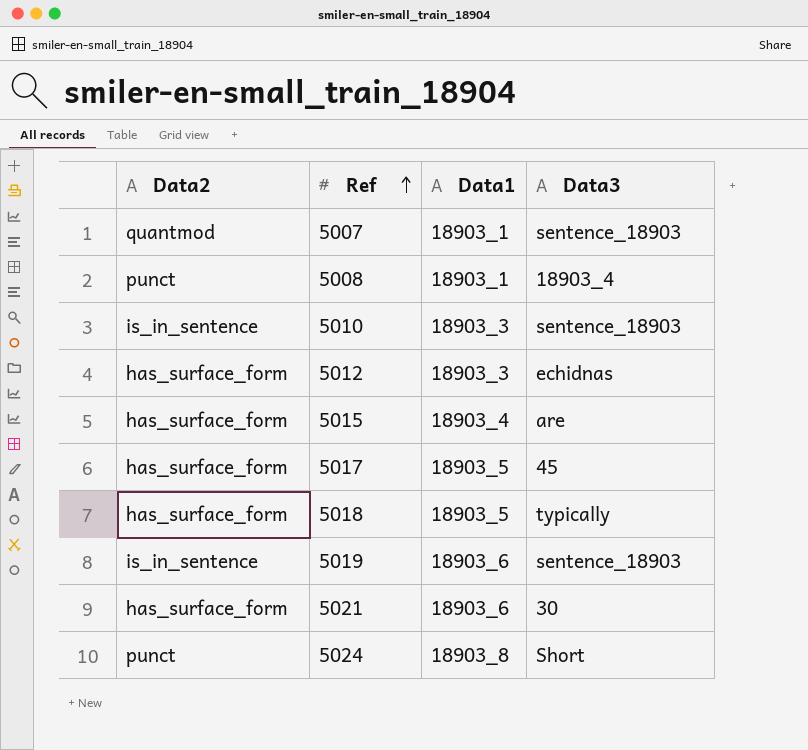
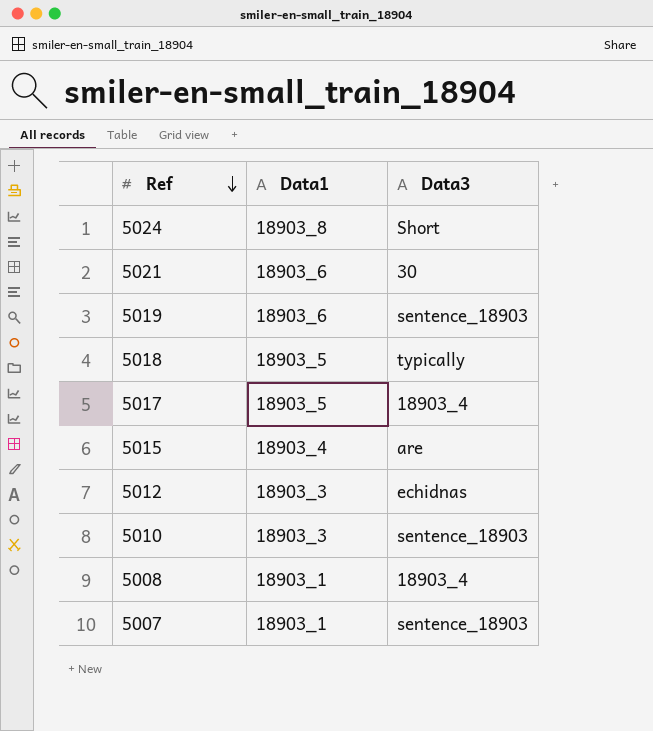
row order: Ref ascending -> Ref descending
column Data2 | position: 1 -> none
5017 | Data3: 45 -> 18903_4

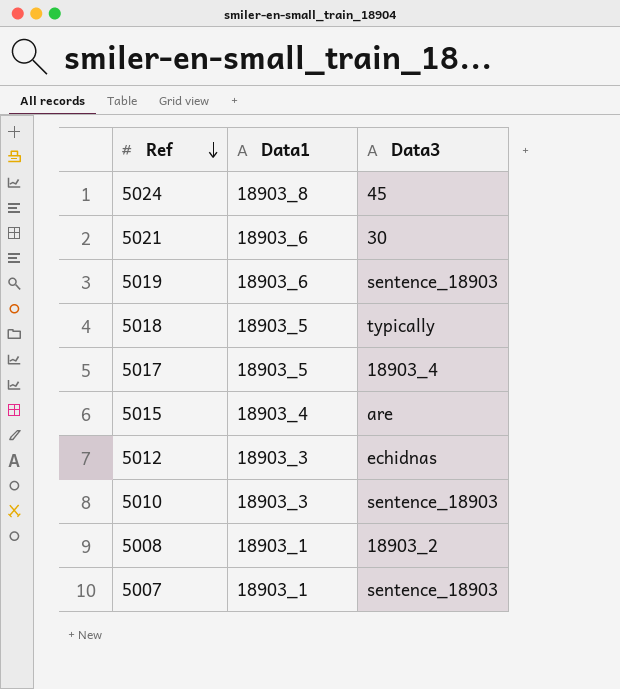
5024 | Data3: Short -> 45
5008 | Data3: 18903_4 -> 18903_2

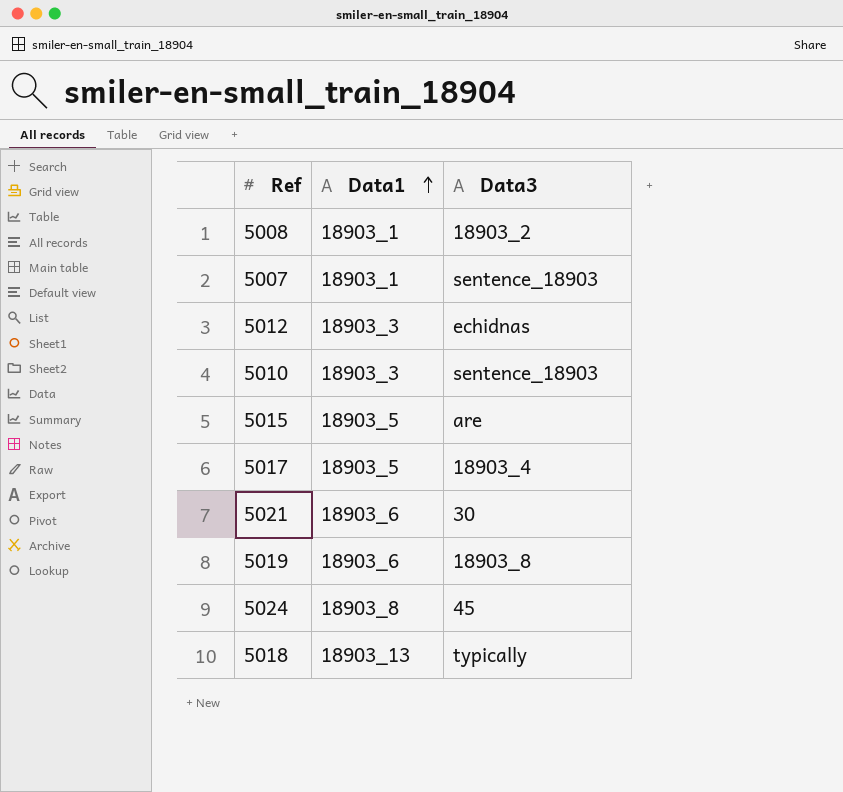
row order: Ref descending -> Data1 ascending
5015 | Data1: 18903_4 -> 18903_5
5019 | Data3: sentence_18903 -> 18903_8
5018 | Data1: 18903_5 -> 18903_13

